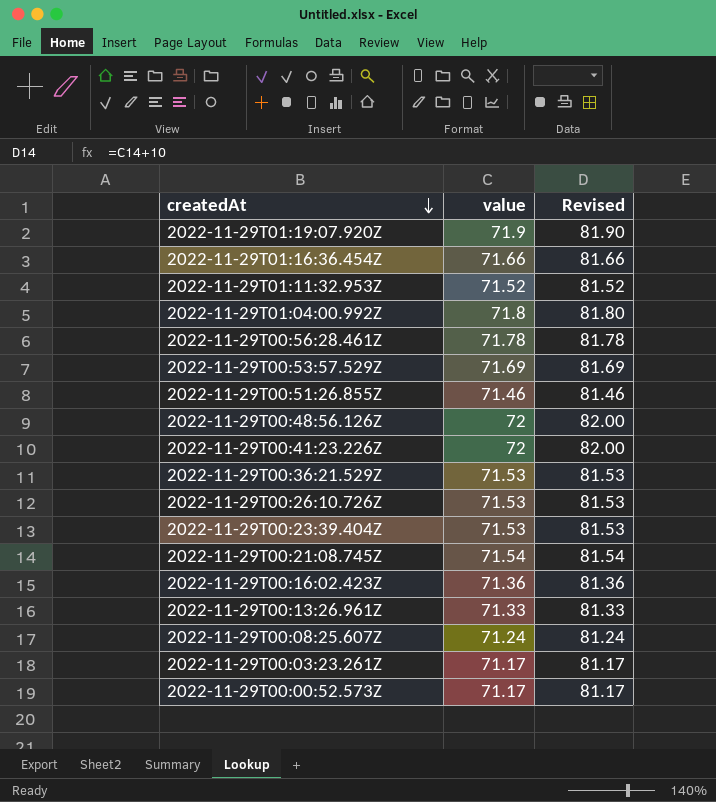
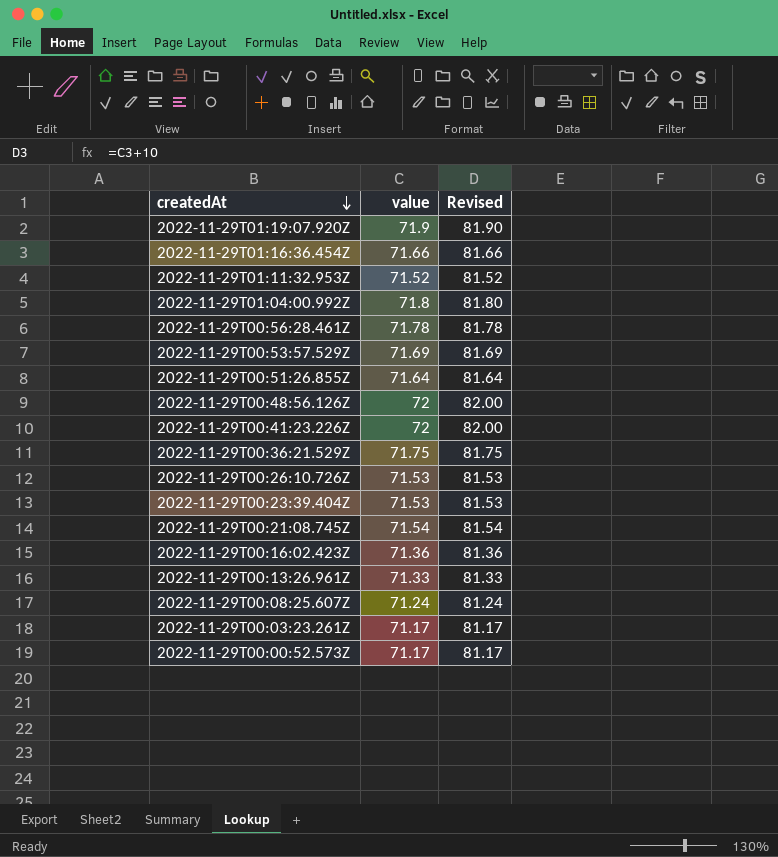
2022-11-29T00:51:26.855Z | value: 71.46 -> 71.64
2022-11-29T00:51:26.855Z | Revised: 81.46 -> 81.64
2022-11-29T00:36:21.529Z | value: 71.53 -> 71.75
2022-11-29T00:36:21.529Z | Revised: 81.53 -> 81.75

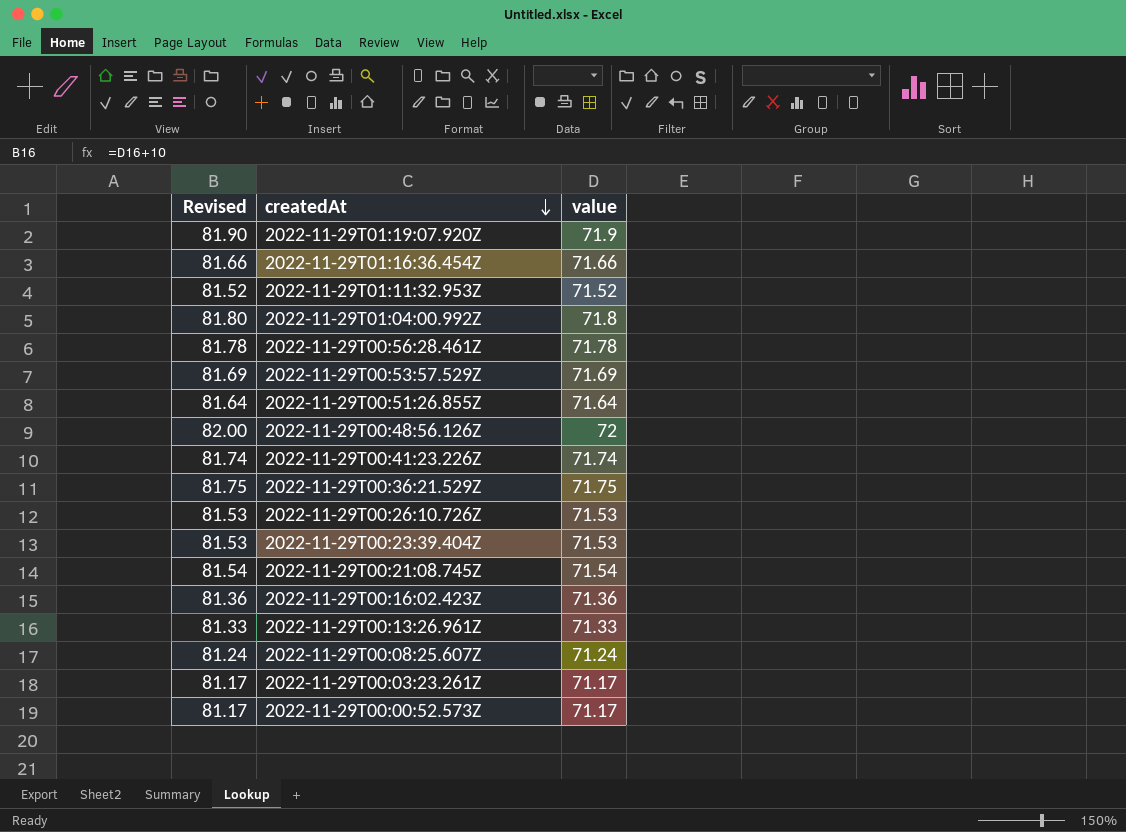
column Revised | position: 3 -> 1
2022-11-29T00:41:23.226Z | Revised: 82.00 -> 81.74
2022-11-29T00:41:23.226Z | value: 72 -> 71.74

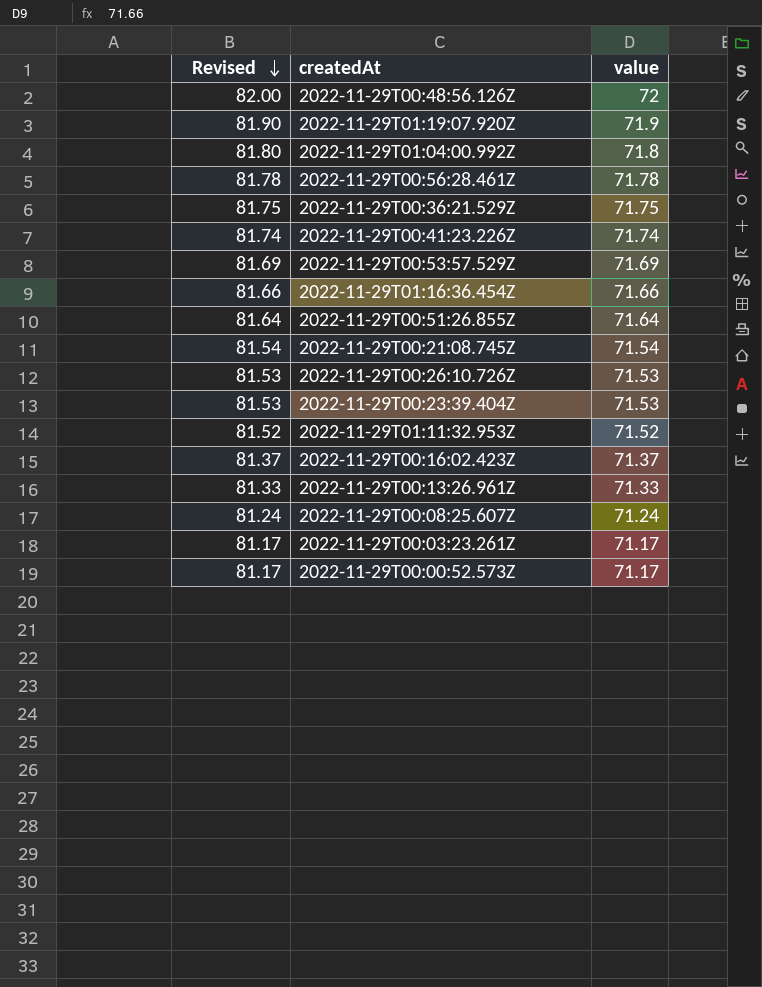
row order: createdAt descending -> Revised descending
2022-11-29T00:16:02.423Z | Revised: 81.36 -> 81.37
2022-11-29T00:16:02.423Z | value: 71.36 -> 71.37

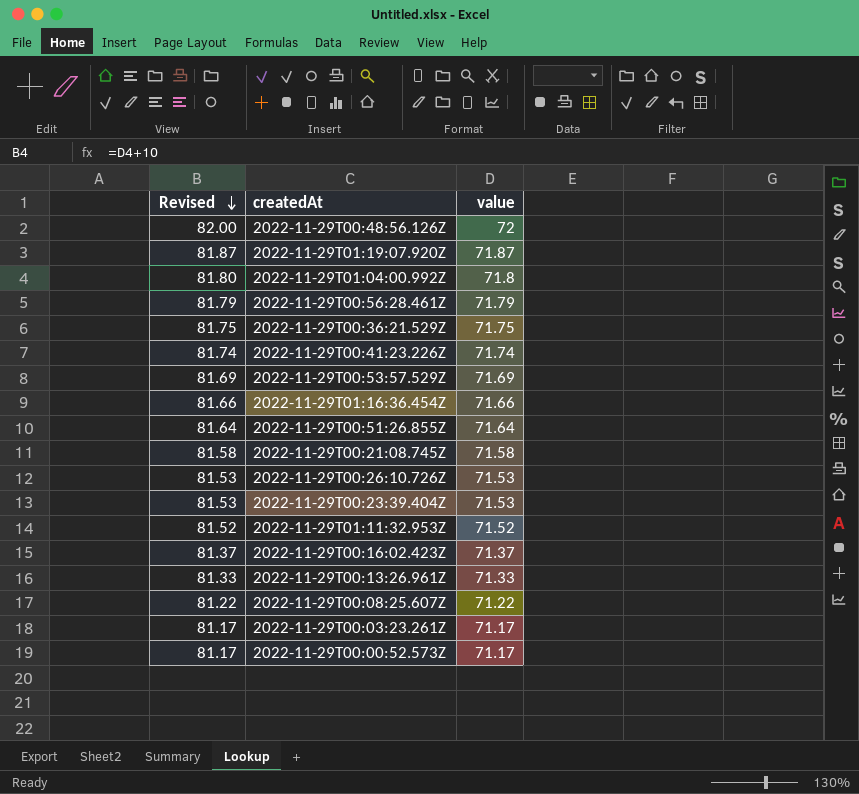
2022-11-29T01:19:07.920Z | Revised: 81.90 -> 81.87
2022-11-29T01:19:07.920Z | value: 71.9 -> 71.87
2022-11-29T00:56:28.461Z | Revised: 81.78 -> 81.79
2022-11-29T00:56:28.461Z | value: 71.78 -> 71.79
2022-11-29T00:21:08.745Z | Revised: 81.54 -> 81.58
2022-11-29T00:21:08.745Z | value: 71.54 -> 71.58
2022-11-29T00:08:25.607Z | Revised: 81.24 -> 81.22
2022-11-29T00:08:25.607Z | value: 71.24 -> 71.22

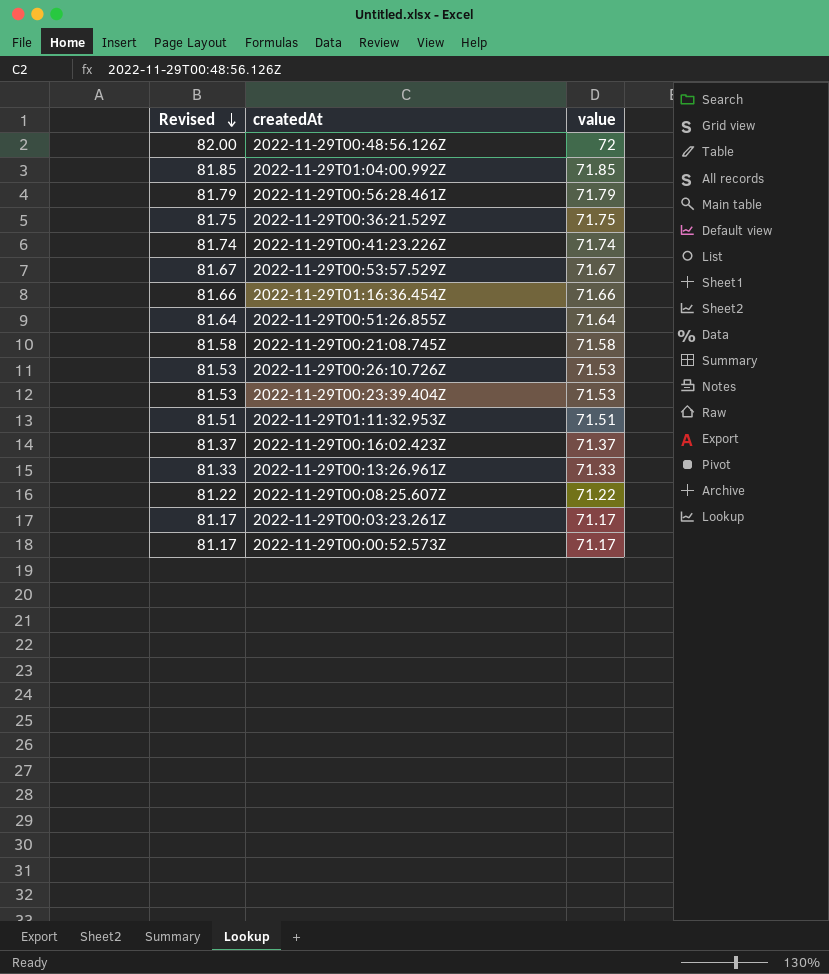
row 2022-11-29T01:19:07.920Z: 81.87 | 71.87 -> none
2022-11-29T01:04:00.992Z | Revised: 81.80 -> 81.85
2022-11-29T01:04:00.992Z | value: 71.8 -> 71.85
2022-11-29T00:53:57.529Z | Revised: 81.69 -> 81.67
2022-11-29T00:53:57.529Z | value: 71.69 -> 71.67
2022-11-29T01:11:32.953Z | Revised: 81.52 -> 81.51
2022-11-29T01:11:32.953Z | value: 71.52 -> 71.51

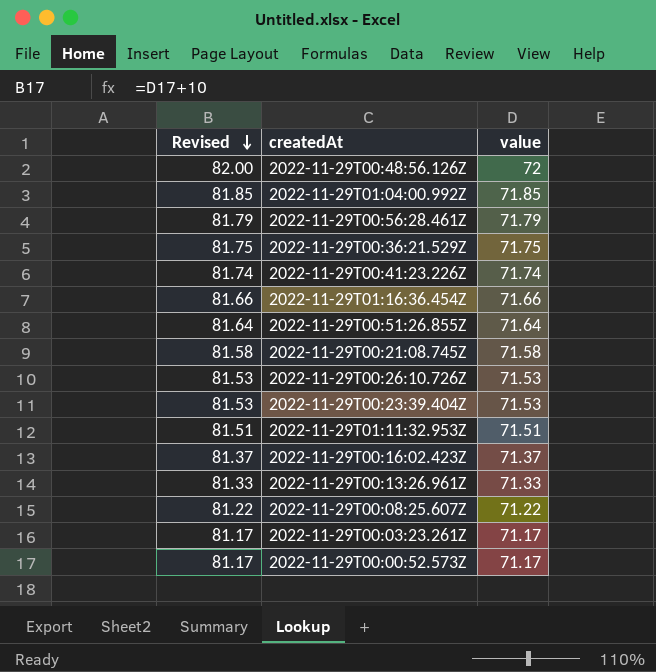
row 2022-11-29T00:53:57.529Z: 81.67 | 71.67 -> none

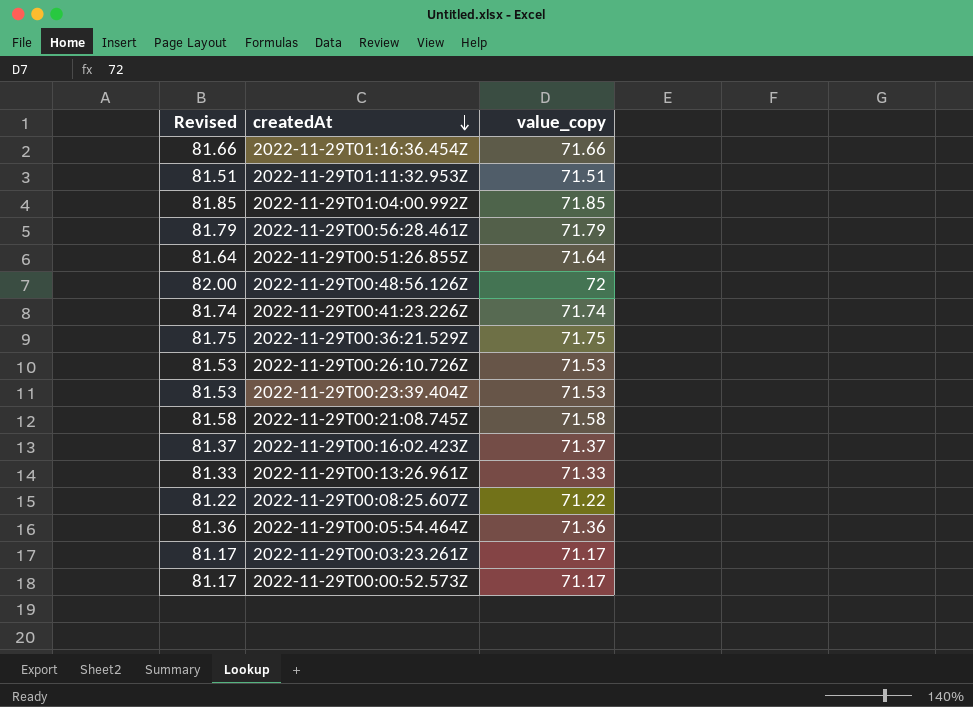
row order: Revised descending -> createdAt descending
column name: value -> value_copy
row 2022-11-29T00:05:54.464Z: none -> 81.36 | 71.36

